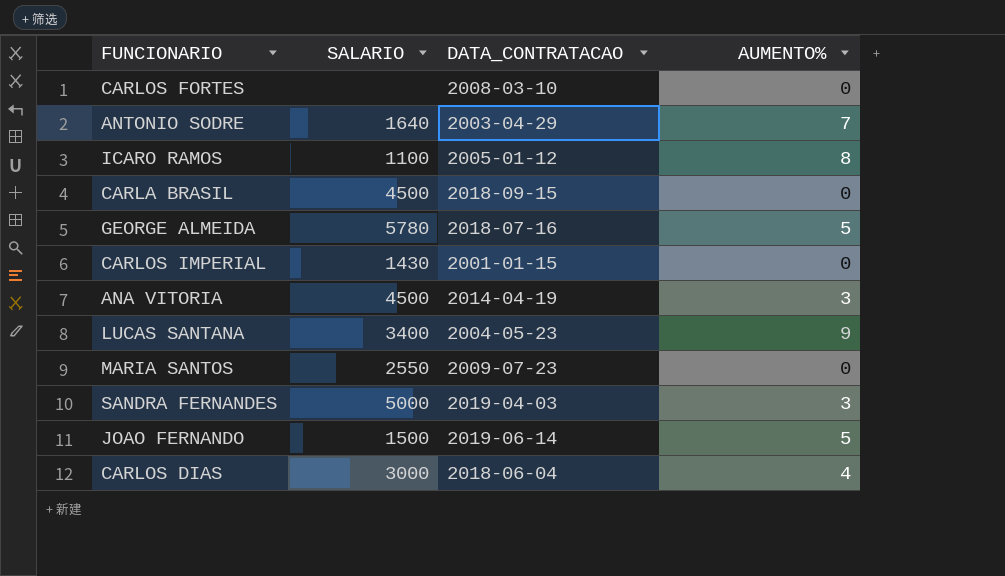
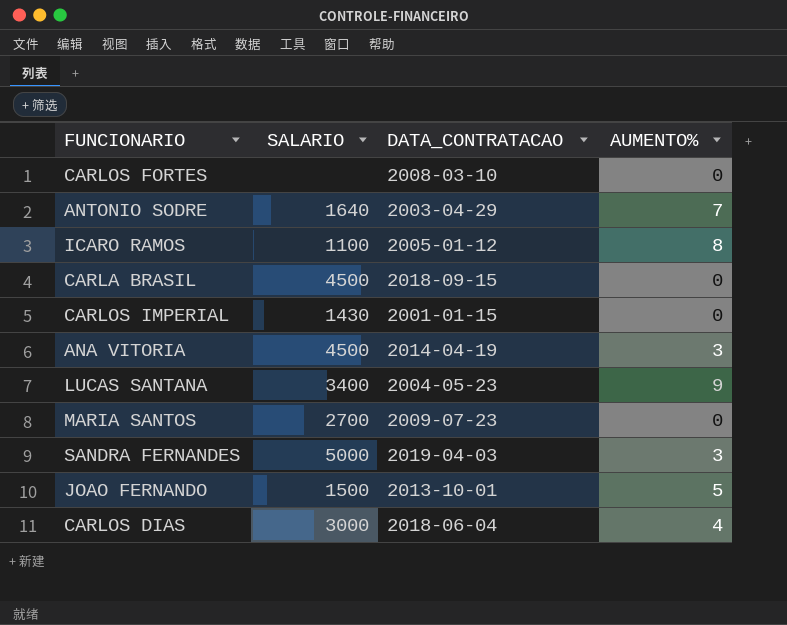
row GEORGE ALMEIDA: 5780 | 2018-07-16 | 5 -> none
MARIA SANTOS | SALARIO: 2550 -> 2700
JOAO FERNANDO | DATA_CONTRATACAO: 2019-06-14 -> 2013-10-01

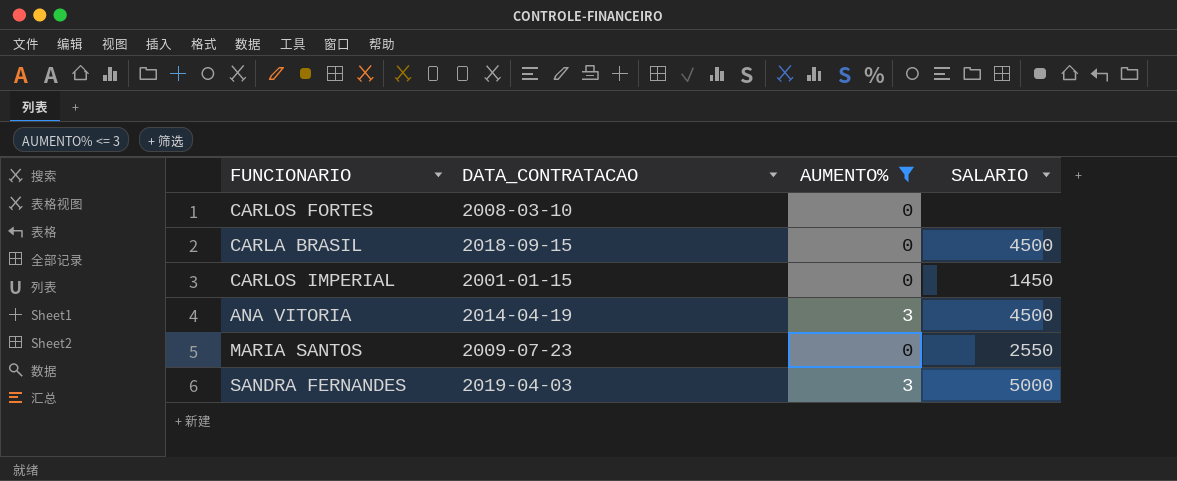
filter: none -> AUMENTO% <= 3
column SALARIO | position: 2 -> 4
CARLOS IMPERIAL | SALARIO: 1430 -> 1450
MARIA SANTOS | SALARIO: 2700 -> 2550

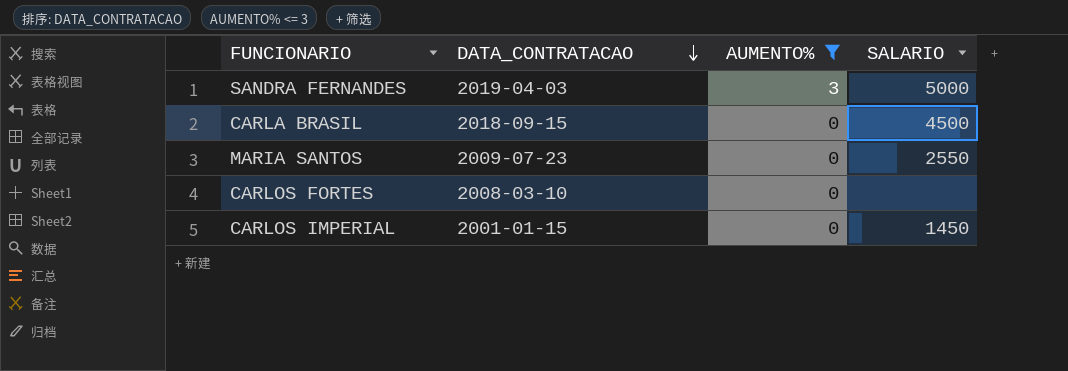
row order: none -> DATA_CONTRATACAO descending
row ANA VITORIA: 2014-04-19 | 3 | 4500 -> none

